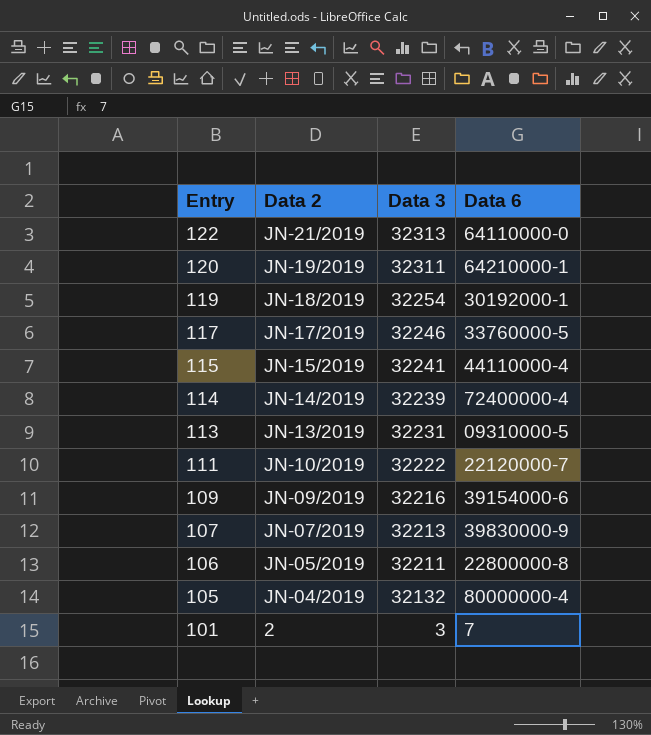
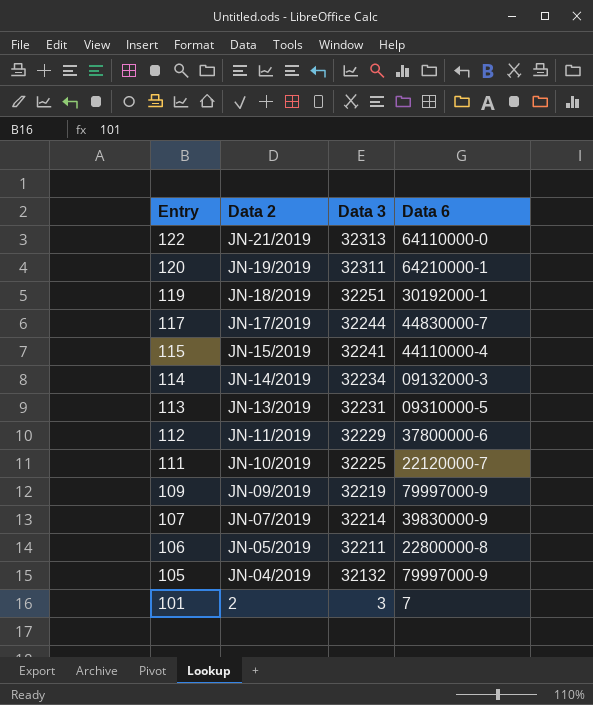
119 | Data 3: 32254 -> 32251
117 | Data 3: 32246 -> 32244
117 | Data 6: 33760000-5 -> 44830000-7
114 | Data 3: 32239 -> 32234
114 | Data 6: 72400000-4 -> 09132000-3
row 112: none -> JN-11/2019 | 32229 | 37800000-6
111 | Data 3: 32222 -> 32225
109 | Data 3: 32216 -> 32219
109 | Data 6: 39154000-6 -> 79997000-9
107 | Data 3: 32213 -> 32214
105 | Data 6: 80000000-4 -> 79997000-9

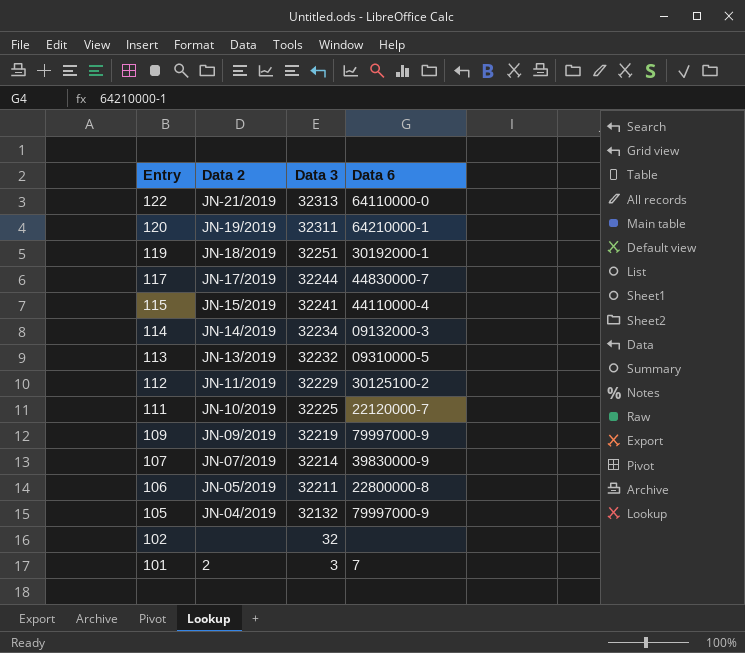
113 | Data 3: 32231 -> 32232
112 | Data 6: 37800000-6 -> 30125100-2
row 102: none -> none | 32 | none

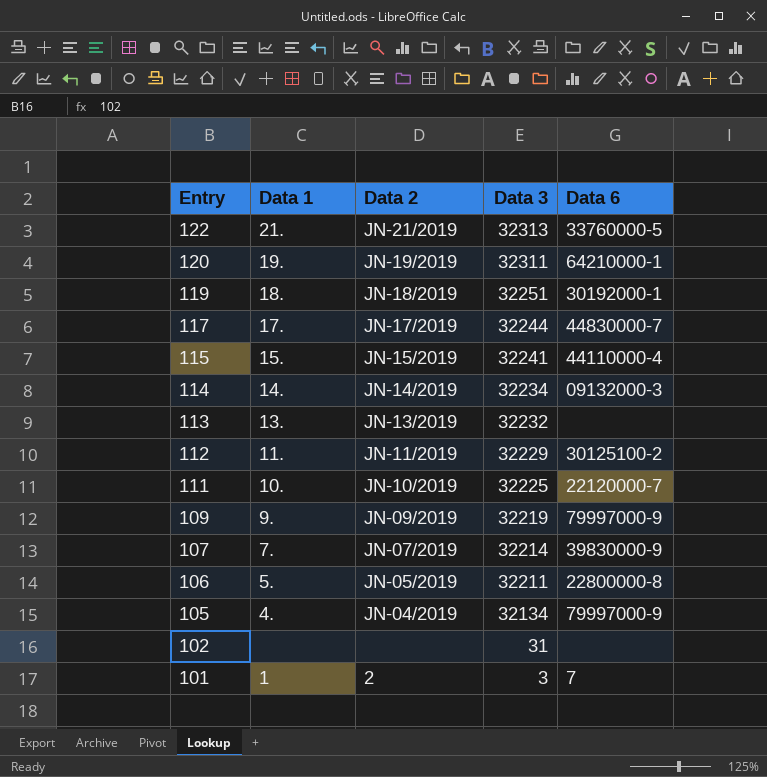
column Data 1 | position: none -> 2
122 | Data 6: 64110000-0 -> 33760000-5
113 | Data 6: 09310000-5 -> none
105 | Data 3: 32132 -> 32134
102 | Data 3: 32 -> 31

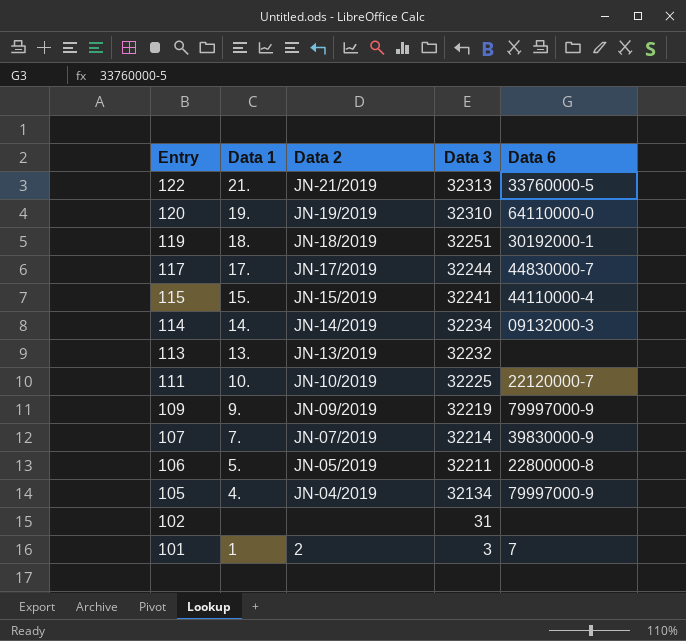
row 112: 11. | JN-11/2019 | 32229 | 30125100-2 -> none
120 | Data 3: 32311 -> 32310
120 | Data 6: 64210000-1 -> 64110000-0

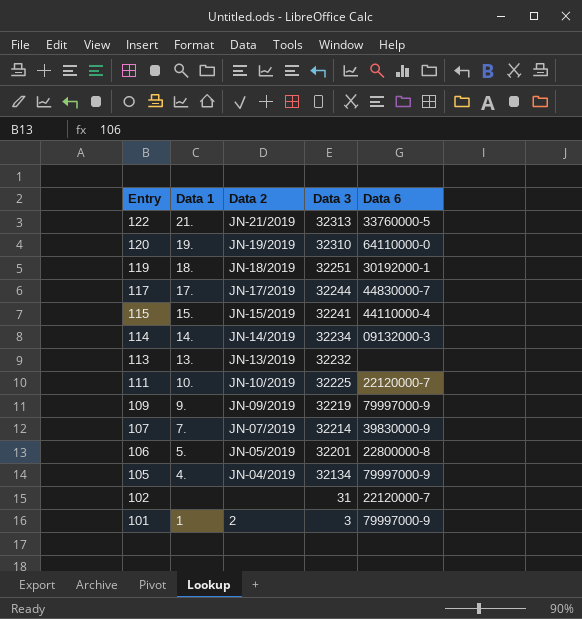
106 | Data 3: 32211 -> 32201
102 | Data 6: none -> 22120000-7
101 | Data 6: 7 -> 79997000-9

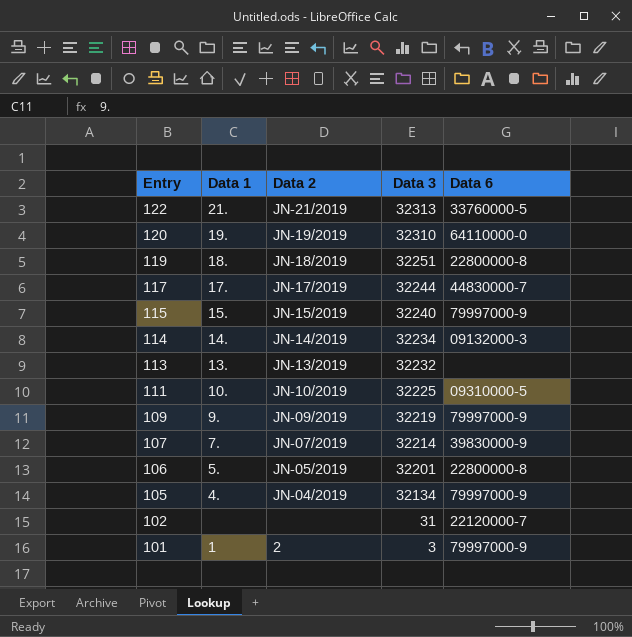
119 | Data 6: 30192000-1 -> 22800000-8
115 | Data 3: 32241 -> 32240
115 | Data 6: 44110000-4 -> 79997000-9
111 | Data 6: 22120000-7 -> 09310000-5

